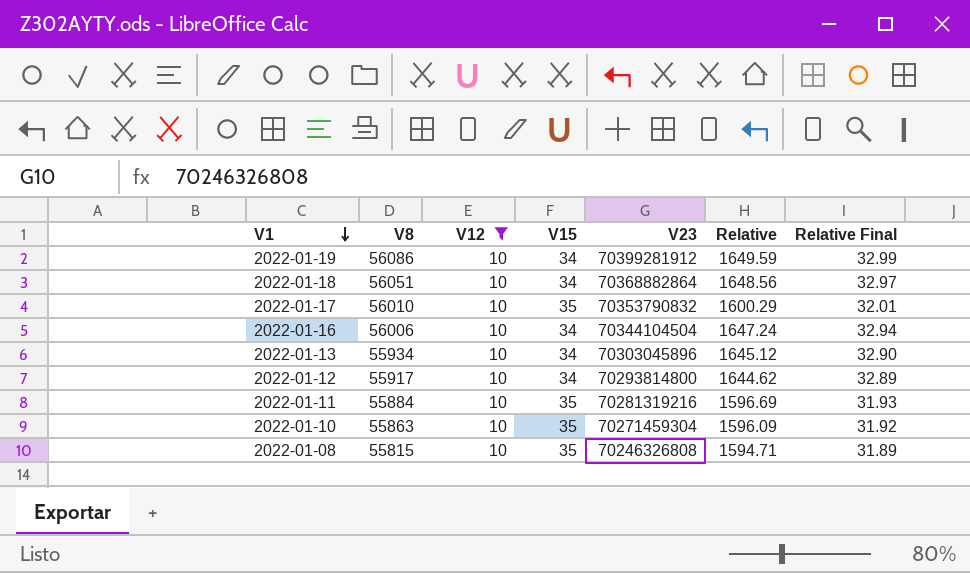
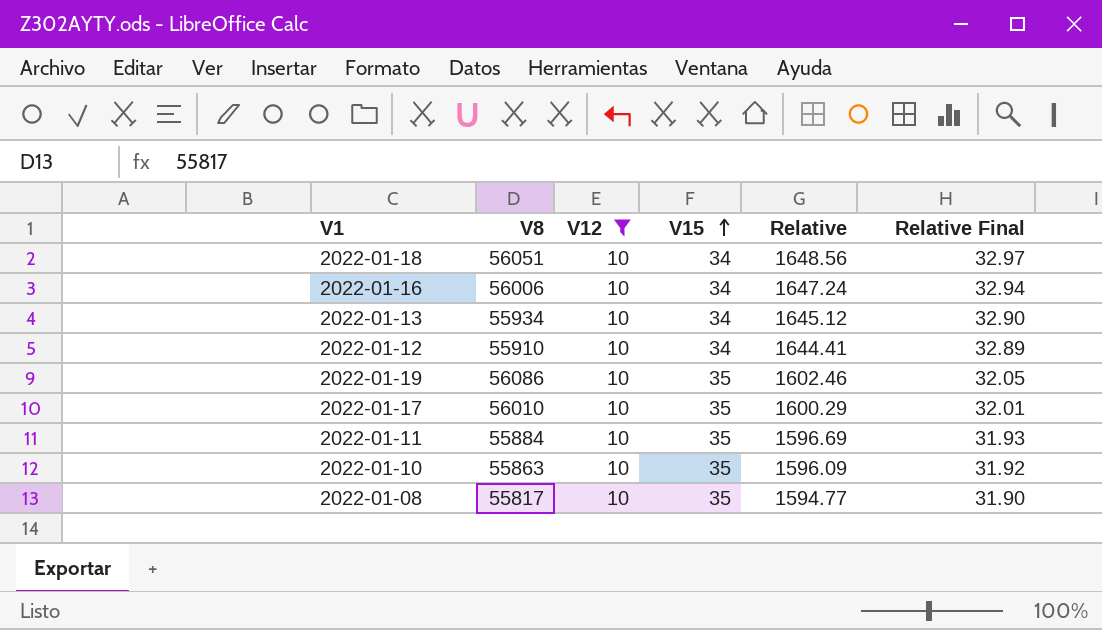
row order: V1 descending -> V15 ascending
column V23 | position: 5 -> none
2022-01-12 | V8: 55917 -> 55910
2022-01-12 | Relative: 1644.62 -> 1644.41
2022-01-19 | V15: 34 -> 35
2022-01-19 | Relative: 1649.59 -> 1602.46
2022-01-19 | Relative Final: 32.99 -> 32.05
2022-01-08 | V8: 55815 -> 55817
2022-01-08 | Relative: 1594.71 -> 1594.77
2022-01-08 | Relative Final: 31.89 -> 31.90

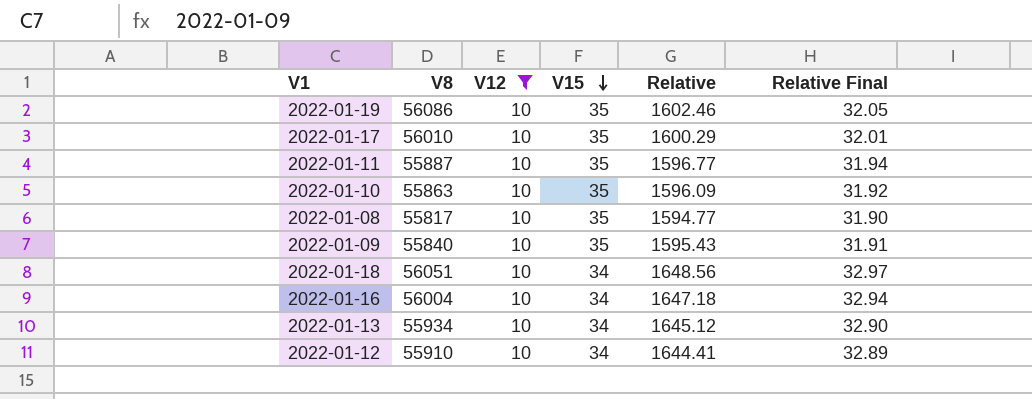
row order: V15 ascending -> V15 descending
2022-01-11 | V8: 55884 -> 55887
2022-01-11 | Relative: 1596.69 -> 1596.77
2022-01-11 | Relative Final: 31.93 -> 31.94
row 2022-01-09: none -> 55840 | 10 | 35 | 1595.43 | 31.91
2022-01-16 | V8: 56006 -> 56004
2022-01-16 | Relative: 1647.24 -> 1647.18

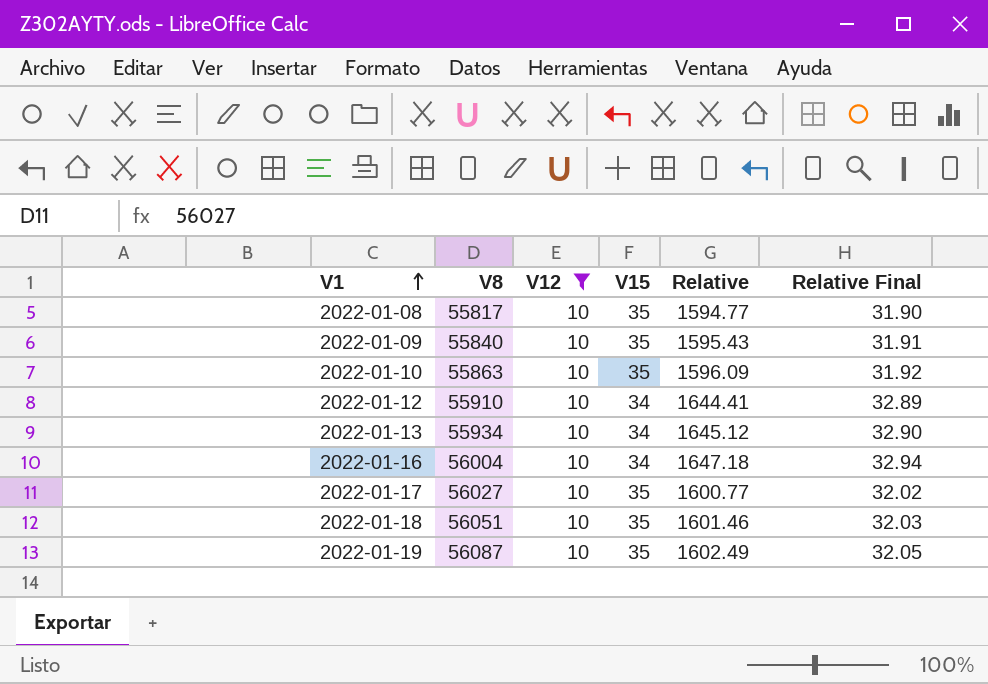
row order: V15 descending -> V1 ascending
row 2022-01-11: 55887 | 10 | 35 | 1596.77 | 31.94 -> none
2022-01-17 | V8: 56010 -> 56027
2022-01-17 | Relative: 1600.29 -> 1600.77
2022-01-17 | Relative Final: 32.01 -> 32.02
2022-01-18 | V15: 34 -> 35
2022-01-18 | Relative: 1648.56 -> 1601.46
2022-01-18 | Relative Final: 32.97 -> 32.03
2022-01-19 | V8: 56086 -> 56087
2022-01-19 | Relative: 1602.46 -> 1602.49

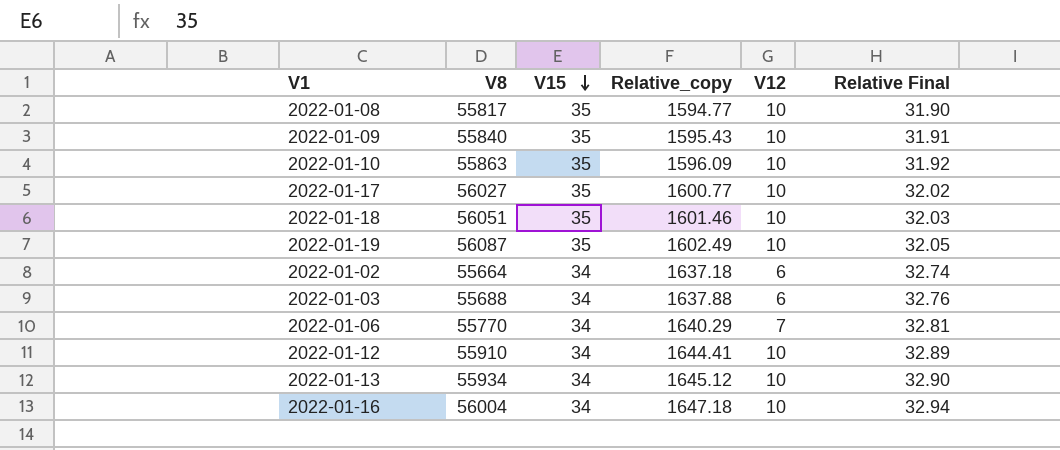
filter: V12 = 10 -> none
row order: V1 ascending -> V15 descending
column name: Relative -> Relative_copy
column V12 | position: 3 -> 5

